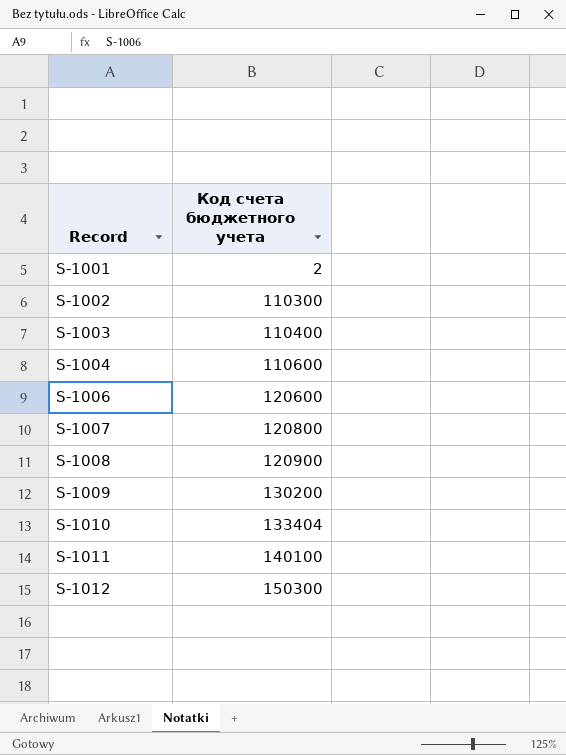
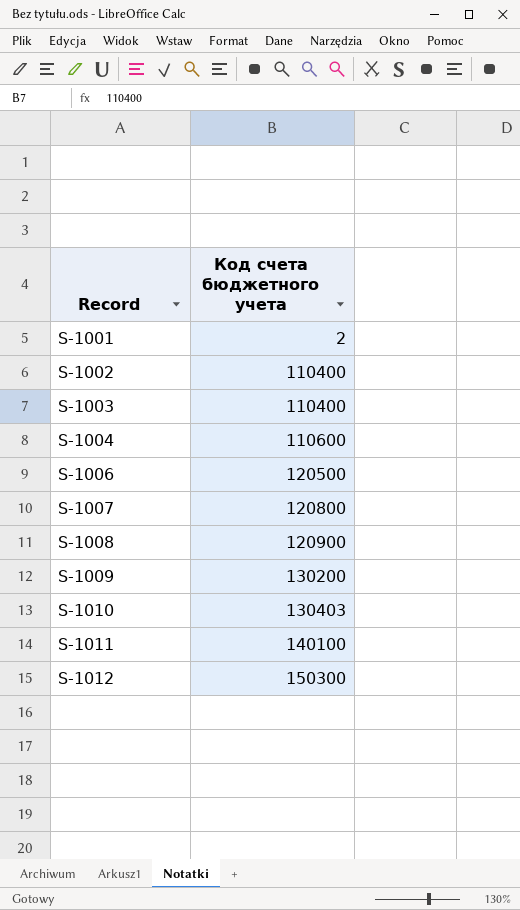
S-1002 | Код счета бюджетного учета: 110300 -> 110400
S-1006 | Код счета бюджетного учета: 120600 -> 120500
S-1010 | Код счета бюджетного учета: 133404 -> 130403

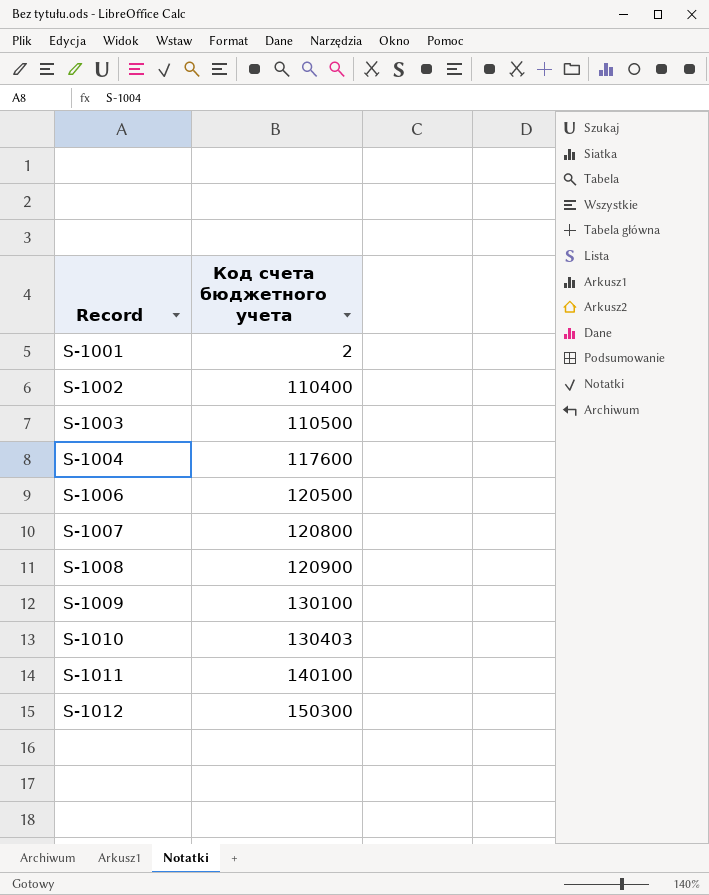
S-1003 | Код счета бюджетного учета: 110400 -> 110500
S-1004 | Код счета бюджетного учета: 110600 -> 117600
S-1009 | Код счета бюджетного учета: 130200 -> 130100

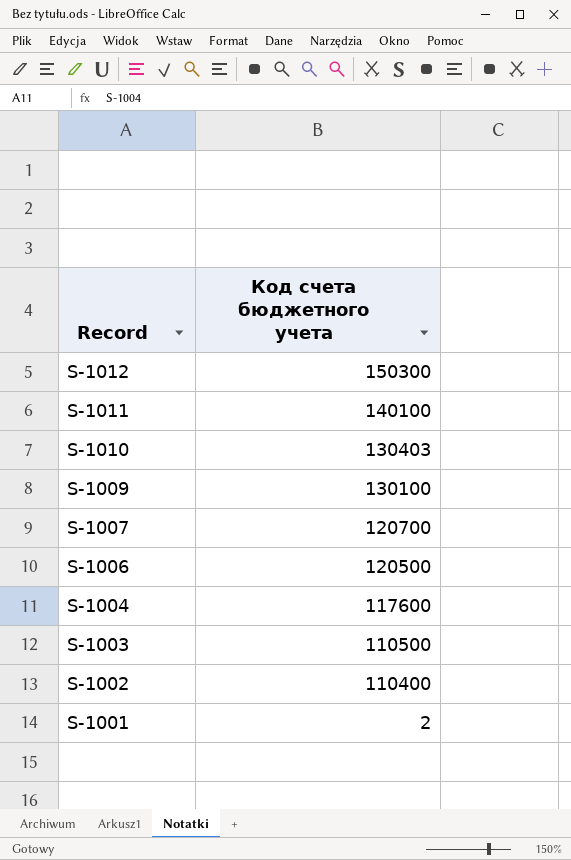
row order: Record ascending -> Record descending
row S-1008: 120900 -> none
S-1007 | Код счета бюджетного учета: 120800 -> 120700

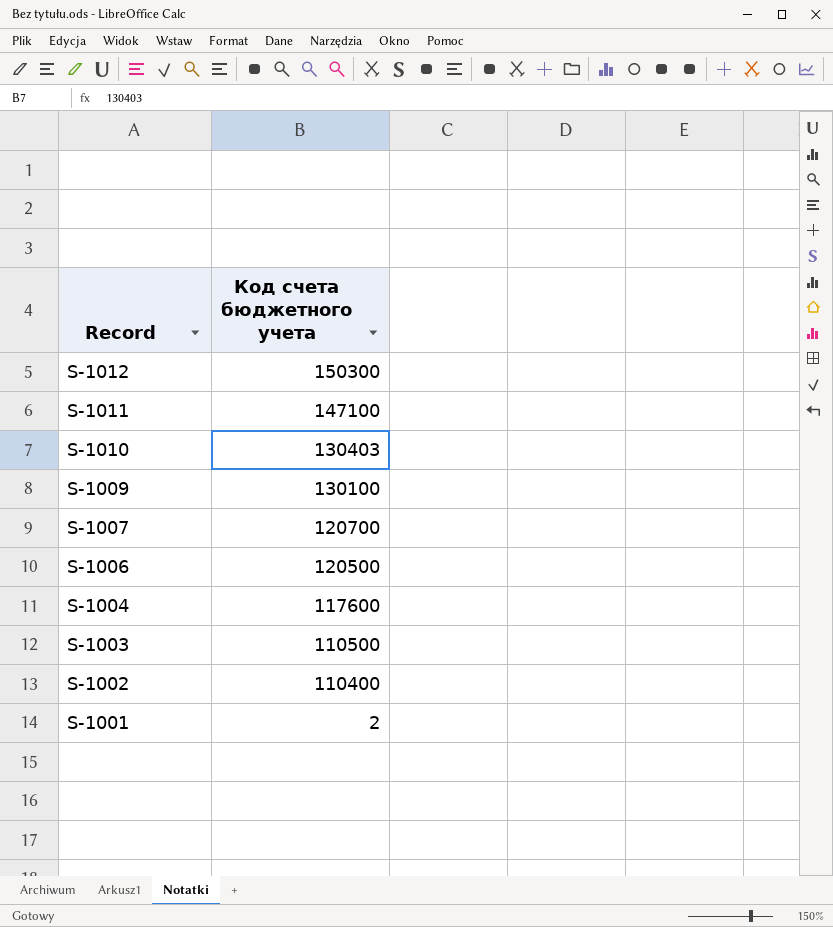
S-1011 | Код счета бюджетного учета: 140100 -> 147100

